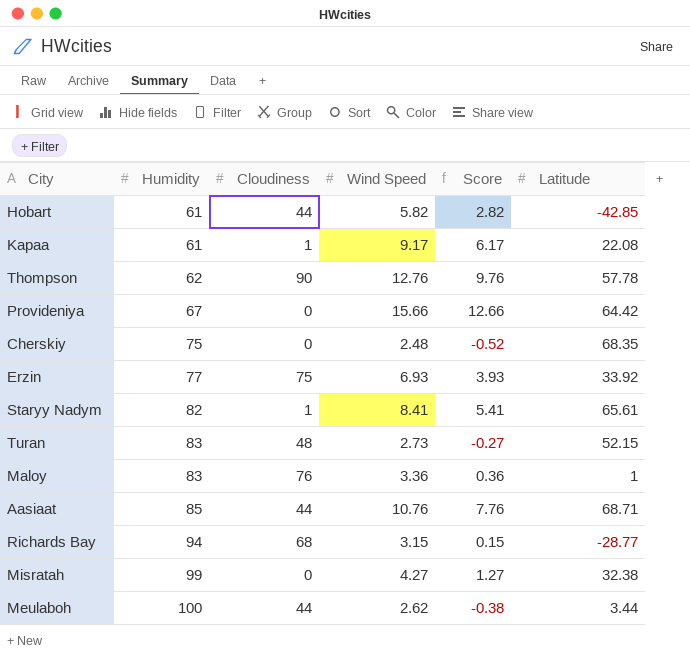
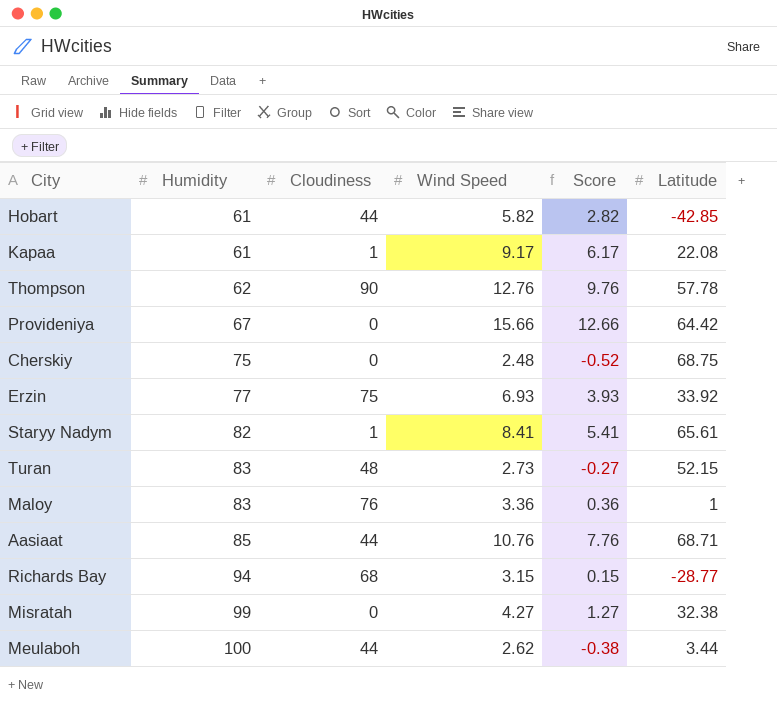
Cherskiy | Latitude: 68.35 -> 68.75

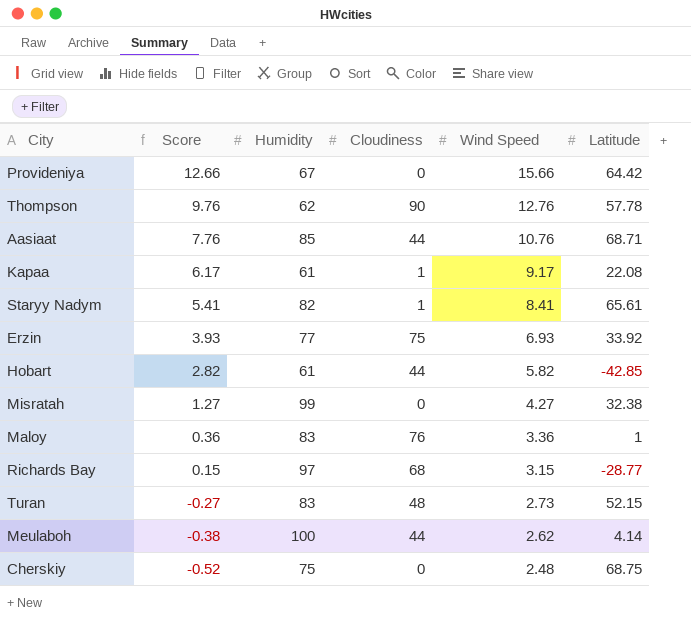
row order: Humidity ascending -> Score descending
column Score | position: 5 -> 2
Richards Bay | Humidity: 94 -> 97
Meulaboh | Latitude: 3.44 -> 4.14

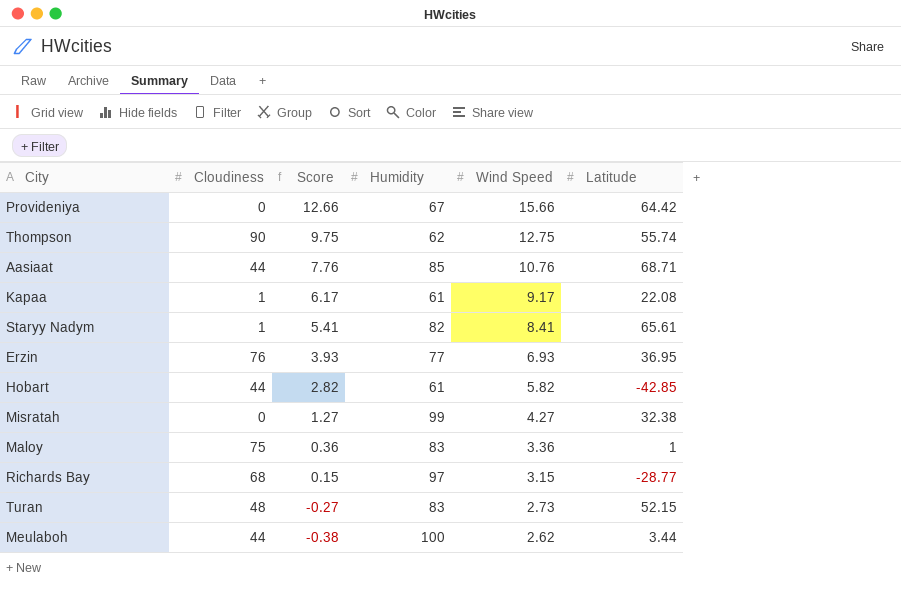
column Cloudiness | position: 4 -> 2
row Cherskiy: -0.52 | 75 | 0 | 2.48 | 68.75 -> none
Thompson | Score: 9.76 -> 9.75
Thompson | Wind Speed: 12.76 -> 12.75
Thompson | Latitude: 57.78 -> 55.74
Erzin | Cloudiness: 75 -> 76
Erzin | Latitude: 33.92 -> 36.95
Maloy | Cloudiness: 76 -> 75
Meulaboh | Latitude: 4.14 -> 3.44

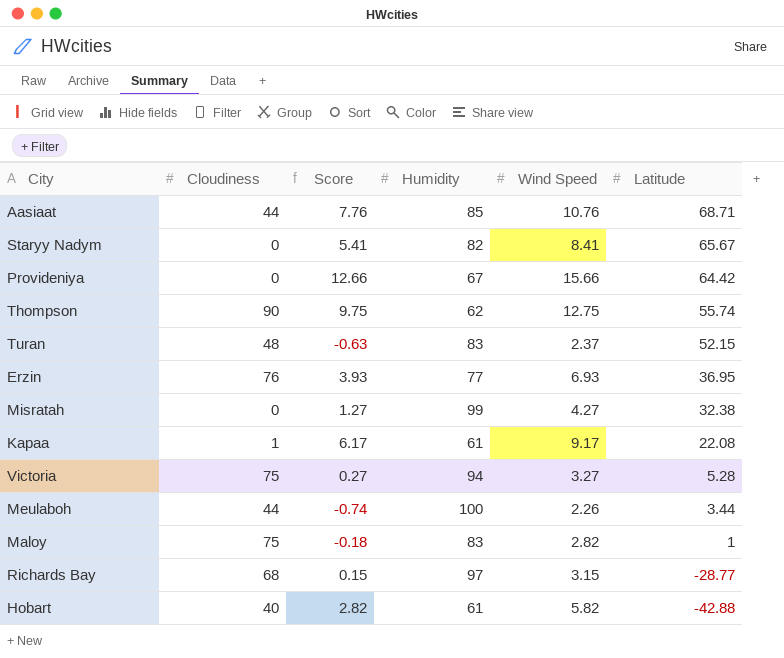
row order: Score descending -> Latitude descending
Staryy Nadym | Cloudiness: 1 -> 0
Staryy Nadym | Latitude: 65.61 -> 65.67
Turan | Score: -0.27 -> -0.63
Turan | Wind Speed: 2.73 -> 2.37
row Victoria: none -> 75 | 0.27 | 94 | 3.27 | 5.28
Meulaboh | Score: -0.38 -> -0.74
Meulaboh | Wind Speed: 2.62 -> 2.26
Maloy | Score: 0.36 -> -0.18
Maloy | Wind Speed: 3.36 -> 2.82
Hobart | Cloudiness: 44 -> 40
Hobart | Latitude: -42.85 -> -42.88

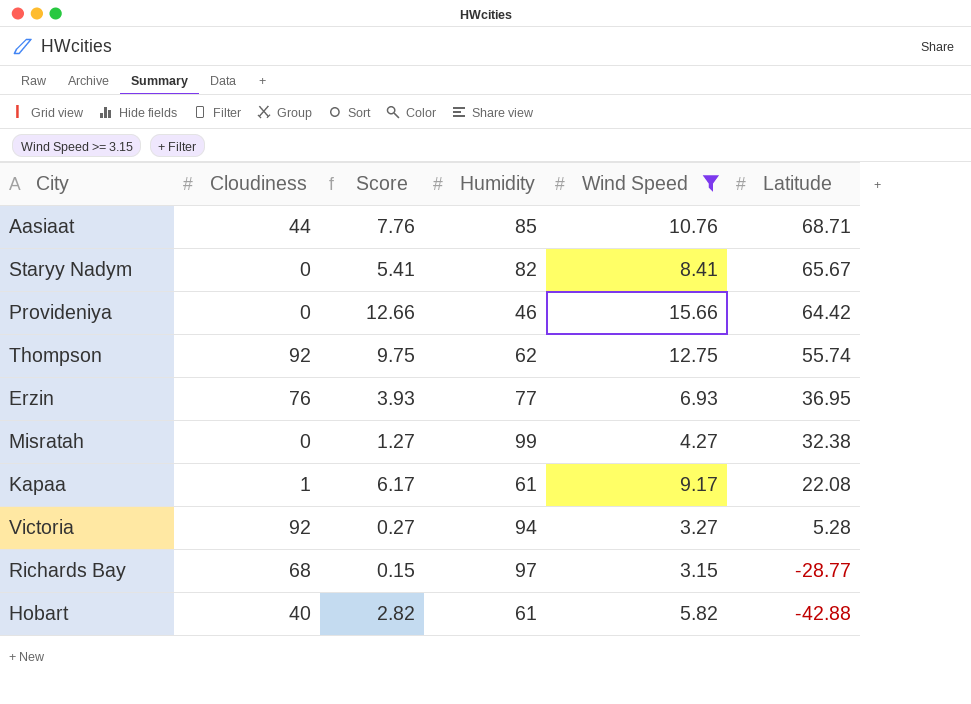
filter: none -> Wind Speed >= 3.15
Provideniya | Humidity: 67 -> 46
Thompson | Cloudiness: 90 -> 92
Victoria | Cloudiness: 75 -> 92

